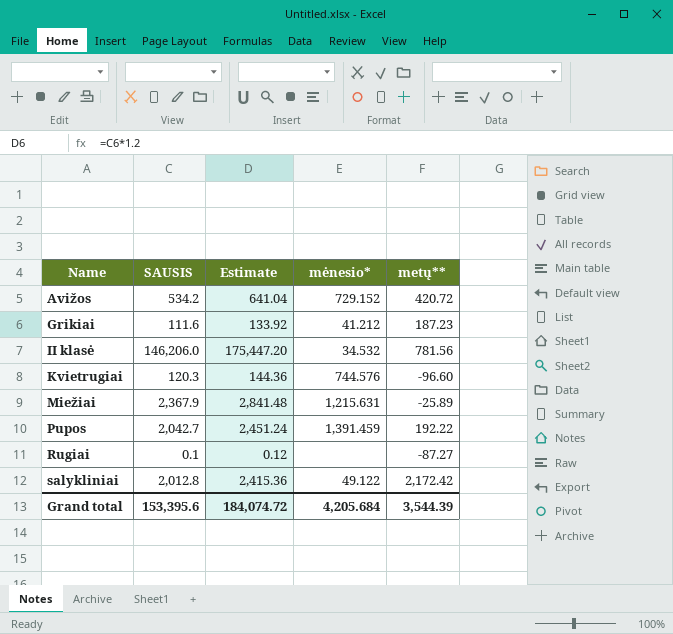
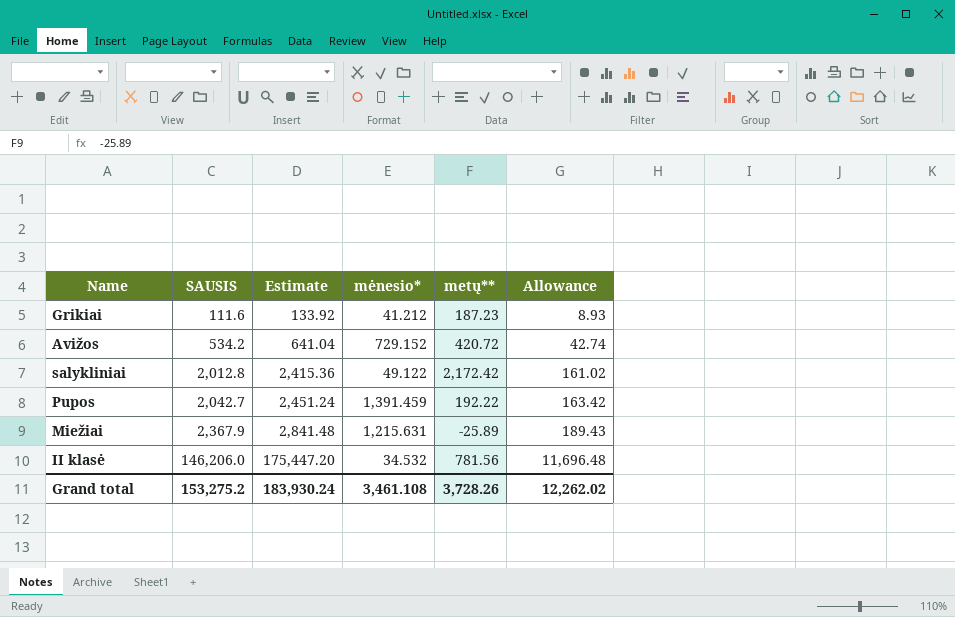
row order: Name ascending -> SAUSIS ascending
column Allowance | formula: none -> [SAUSIS] * 0.08
row Kvietrugiai: 120.3 | 144.36 | 744.576 | -96.60 -> none
row Rugiai: 0.1 | 0.12 | none | -87.27 -> none
Grand total | SAUSIS: 153,395.6 -> 153,275.2
Grand total | Estimate: 184,074.72 -> 183,930.24
Grand total | mėnesio*: 4,205.684 -> 3,461.108
Grand total | metų**: 3,544.39 -> 3,728.26

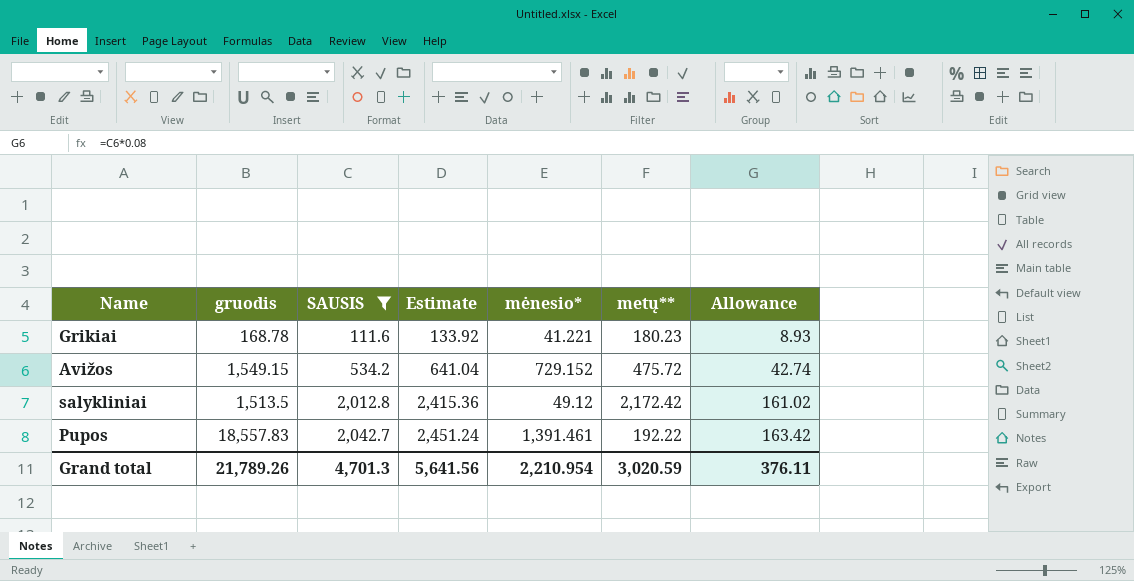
filter: none -> SAUSIS <= 2,042.7
column gruodis | position: none -> 2
Grikiai | mėnesio*: 41.212 -> 41.221
Grikiai | metų**: 187.23 -> 180.23
Avižos | metų**: 420.72 -> 475.72
salykliniai | mėnesio*: 49.122 -> 49.12
Pupos | mėnesio*: 1,391.459 -> 1,391.461
Grand total | SAUSIS: 153,275.2 -> 4,701.3
Grand total | Estimate: 183,930.24 -> 5,641.56
Grand total | mėnesio*: 3,461.108 -> 2,210.954
Grand total | metų**: 3,728.26 -> 3,020.59
Grand total | Allowance: 12,262.02 -> 376.11

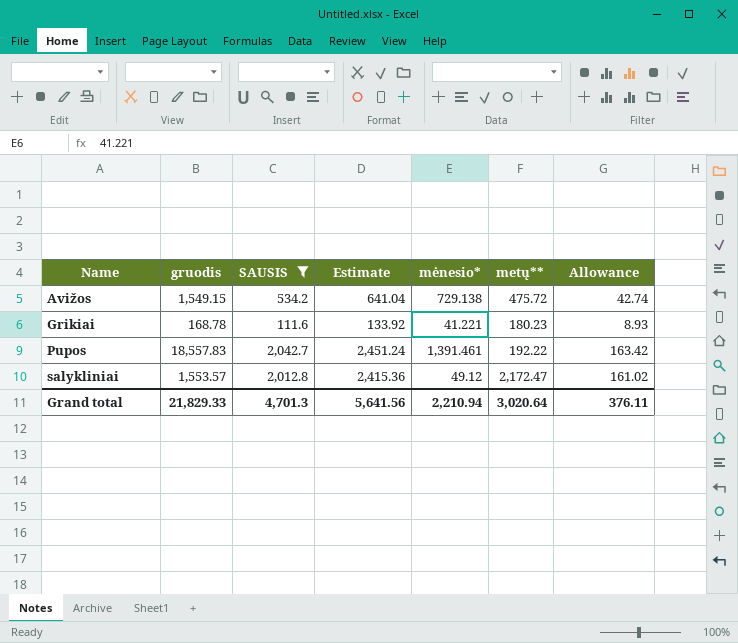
row order: SAUSIS ascending -> Name ascending
Avižos | mėnesio*: 729.152 -> 729.138
salykliniai | gruodis: 1,513.5 -> 1,553.57
salykliniai | metų**: 2,172.42 -> 2,172.47
Grand total | gruodis: 21,789.26 -> 21,829.33
Grand total | mėnesio*: 2,210.954 -> 2,210.94
Grand total | metų**: 3,020.59 -> 3,020.64

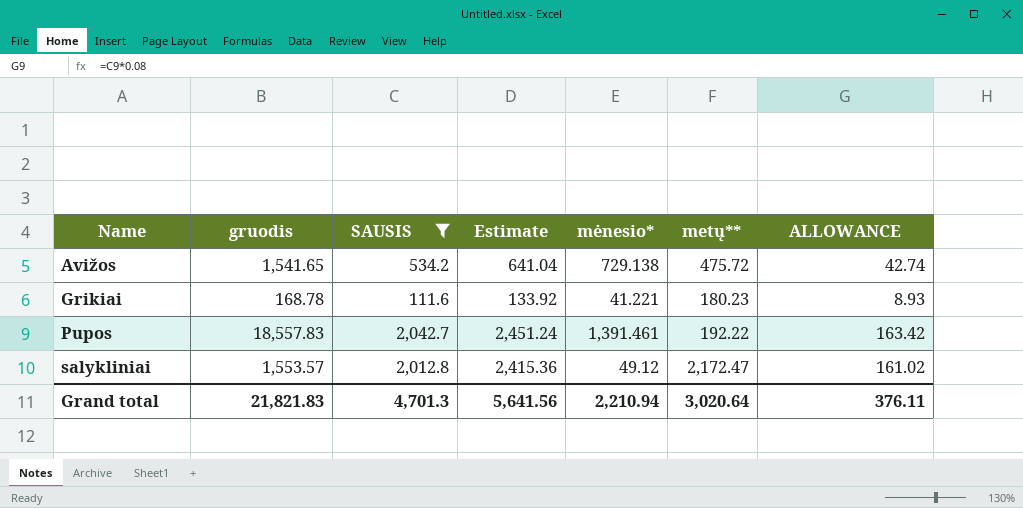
column name: Allowance -> ALLOWANCE
Avižos | gruodis: 1,549.15 -> 1,541.65
Grand total | gruodis: 21,829.33 -> 21,821.83

